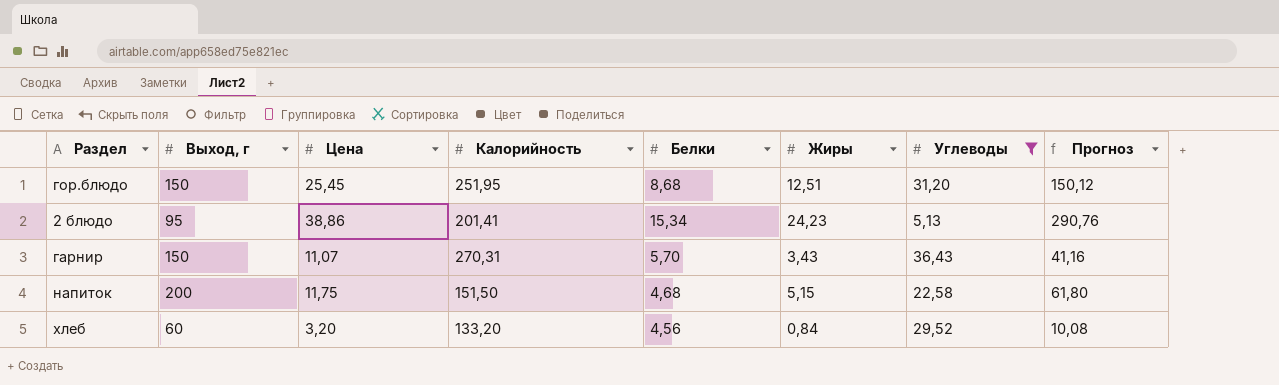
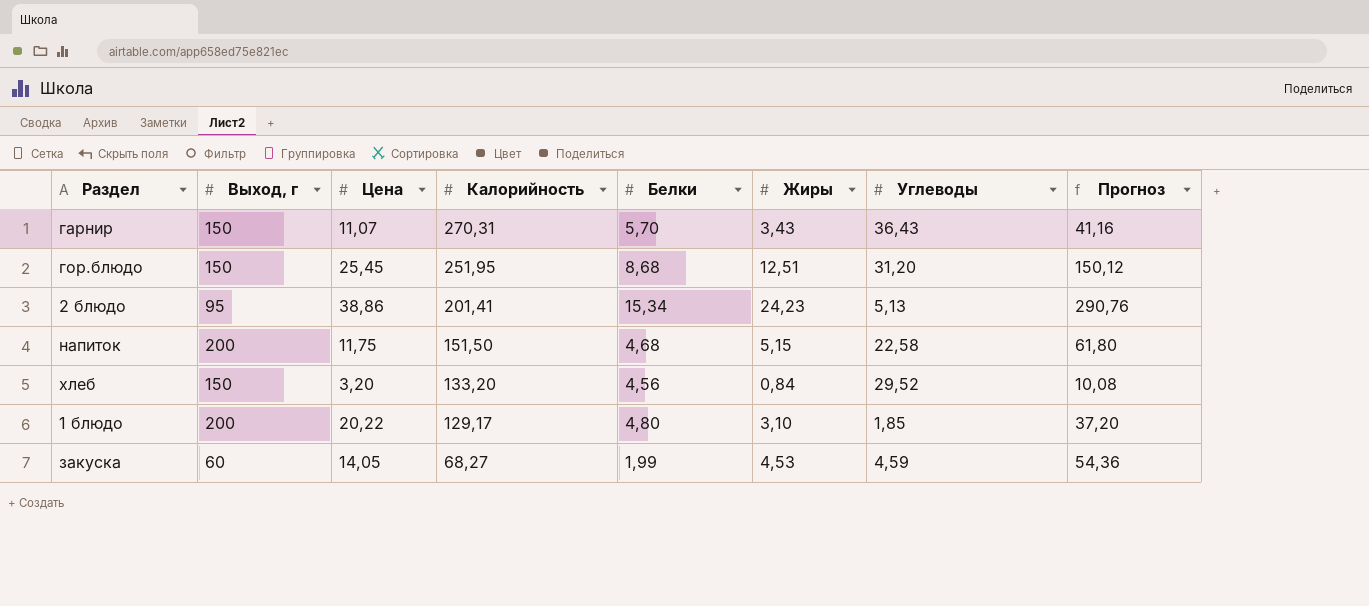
filter: Углеводы >= 5,13 -> none
row order: none -> Калорийность descending
хлеб | Выход, г: 60 -> 150

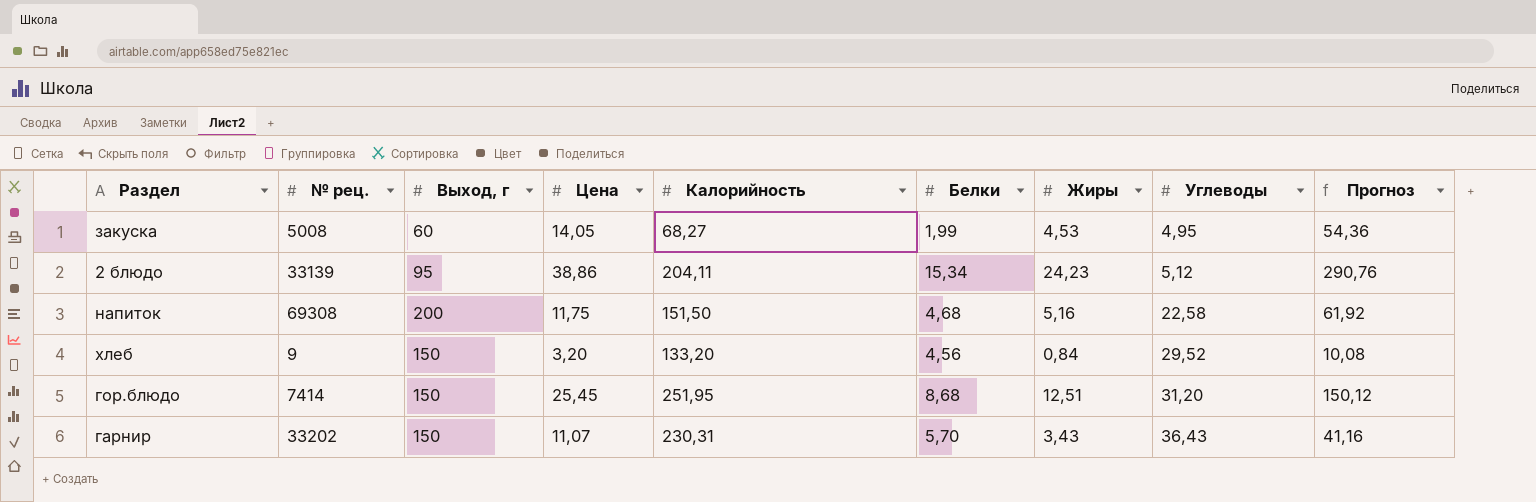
row order: Калорийность descending -> Углеводы ascending
column № рец. | position: none -> 2
row 1 блюдо: 200 | 20,22 | 129,17 | 4,80 | 3,10 | 1,85 | 37,20 -> none
закуска | Углеводы: 4,59 -> 4,95
2 блюдо | Калорийность: 201,41 -> 204,11
2 блюдо | Углеводы: 5,13 -> 5,12
напиток | Жиры: 5,15 -> 5,16
напиток | Прогноз: 61,80 -> 61,92
гарнир | Калорийность: 270,31 -> 230,31

